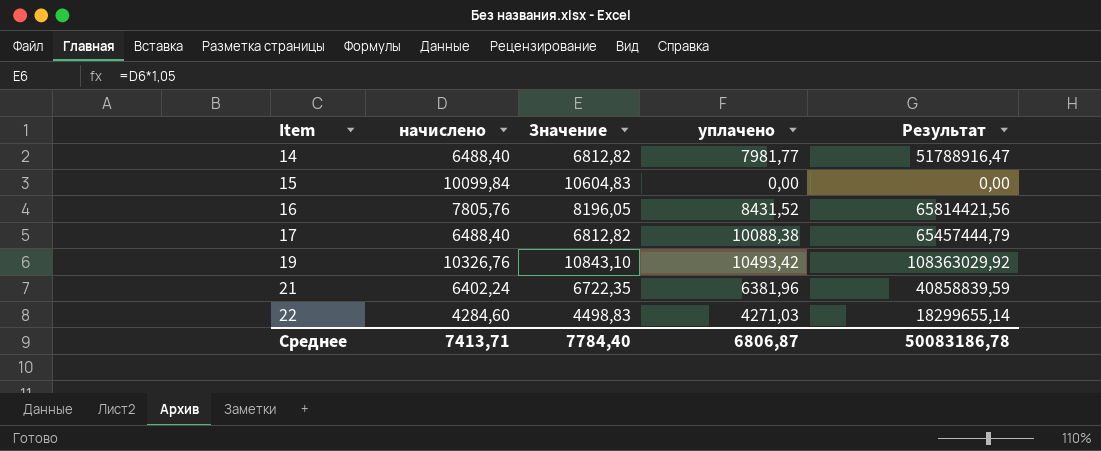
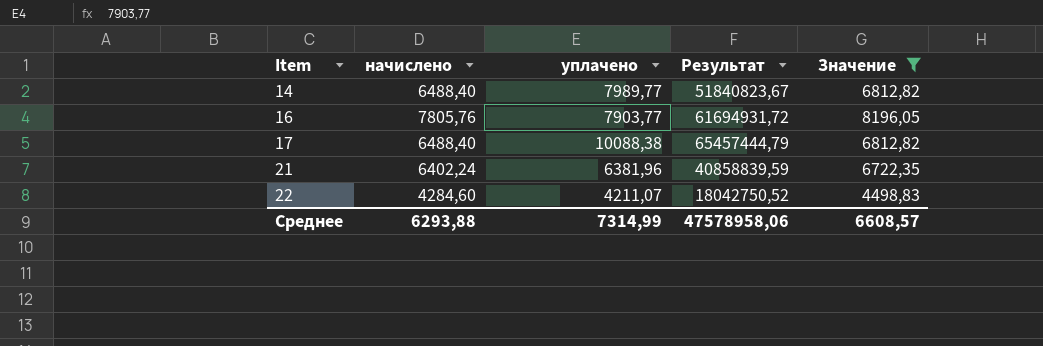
filter: none -> Значение <= 8196,05
column Значение | position: 3 -> 5
14 | уплачено: 7981,77 -> 7989,77
14 | Результат: 51788916,47 -> 51840823,67
16 | уплачено: 8431,52 -> 7903,77
16 | Результат: 65814421,56 -> 61694931,72
22 | уплачено: 4271,03 -> 4211,07
22 | Результат: 18299655,14 -> 18042750,52
Среднее | начислено: 7413,71 -> 6293,88
Среднее | уплачено: 6806,87 -> 7314,99
Среднее | Результат: 50083186,78 -> 47578958,06
Среднее | Значение: 7784,40 -> 6608,57

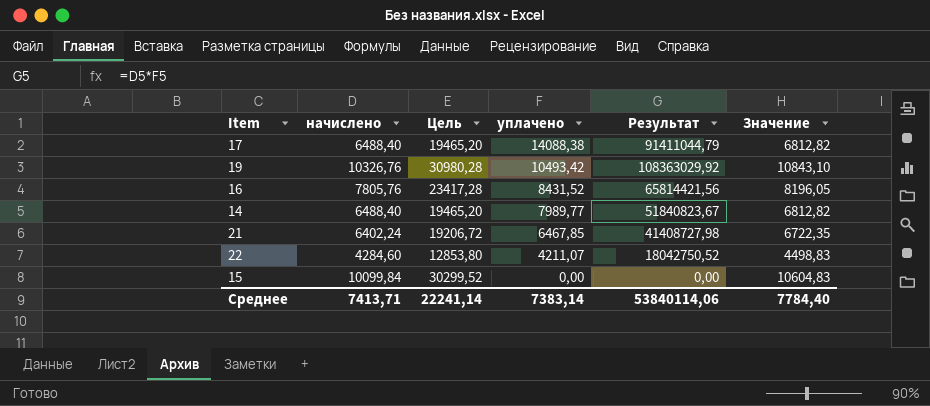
filter: Значение <= 8196,05 -> none
row order: Item ascending -> уплачено descending
column Цель | formula: none -> [начислено] * 3
17 | уплачено: 10088,38 -> 14088,38
17 | Результат: 65457444,79 -> 91411044,79
16 | уплачено: 7903,77 -> 8431,52
16 | Результат: 61694931,72 -> 65814421,56
21 | уплачено: 6381,96 -> 6467,85
21 | Результат: 40858839,59 -> 41408727,98
Среднее | начислено: 6293,88 -> 7413,71
Среднее | уплачено: 7314,99 -> 7383,14
Среднее | Результат: 47578958,06 -> 53840114,06
Среднее | Значение: 6608,57 -> 7784,40

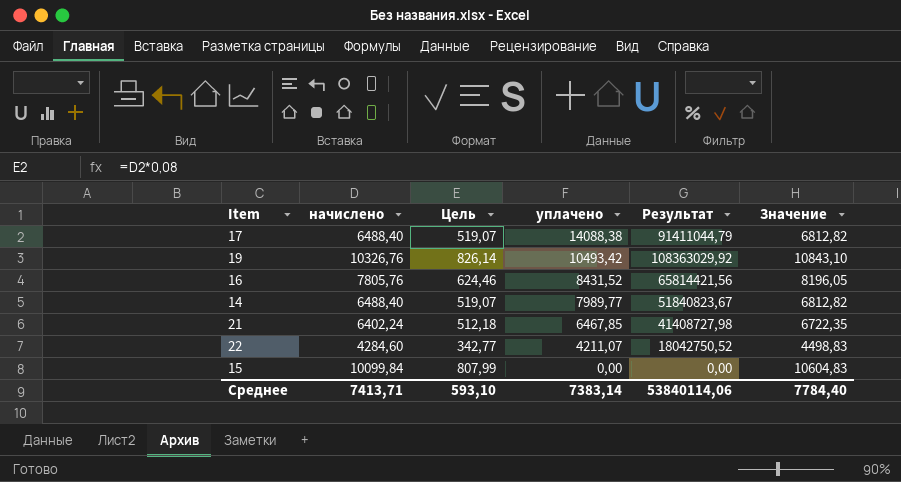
column Цель | formula: [начислено] * 3 -> [начислено] * 0,08
Среднее | Цель: 22241,14 -> 593,10

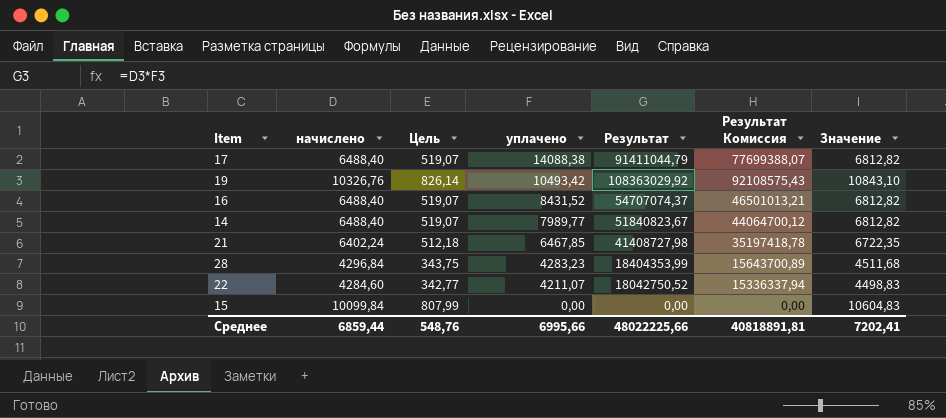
column Результат Комиссия | formula: none -> [Результат] * 0,85
16 | начислено: 7805,76 -> 6488,40
16 | Цель: 624,46 -> 519,07
16 | Результат: 65814421,56 -> 54707074,37
16 | Значение: 8196,05 -> 6812,82
row 28: none -> 4296,84 | 343,75 | 4283,23 | 18404353,99 | 15643700,89 | 4511,68
Среднее | начислено: 7413,71 -> 6859,44
Среднее | Цель: 593,10 -> 548,76
Среднее | уплачено: 7383,14 -> 6995,66
Среднее | Результат: 53840114,06 -> 48022225,66
Среднее | Значение: 7784,40 -> 7202,41

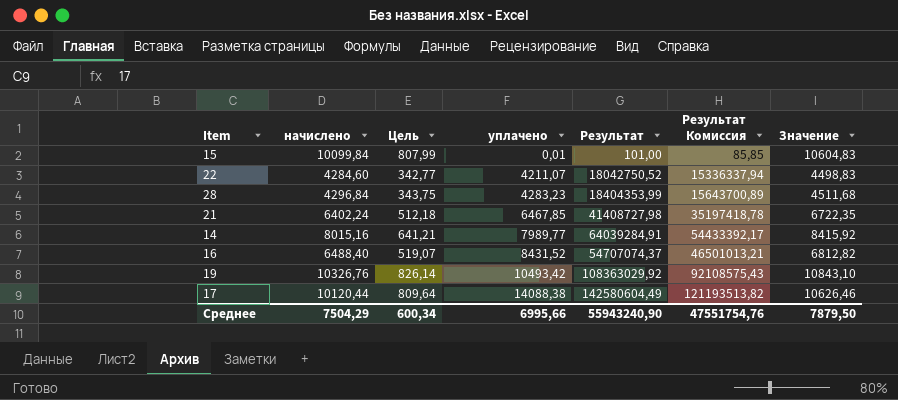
row order: уплачено descending -> уплачено ascending
15 | уплачено: 0,00 -> 0,01
15 | Результат: 0,00 -> 101,00
15 | Результат Комиссия: 0,00 -> 85,85
14 | начислено: 6488,40 -> 8015,16
14 | Цель: 519,07 -> 641,21
14 | Результат: 51840823,67 -> 64039284,91
14 | Результат Комиссия: 44064700,12 -> 54433392,17
14 | Значение: 6812,82 -> 8415,92
17 | начислено: 6488,40 -> 10120,44
17 | Цель: 519,07 -> 809,64
17 | Результат: 91411044,79 -> 142580604,49
17 | Результат Комиссия: 77699388,07 -> 121193513,82
17 | Значение: 6812,82 -> 10626,46
Среднее | начислено: 6859,44 -> 7504,29
Среднее | Цель: 548,76 -> 600,34
Среднее | Результат: 48022225,66 -> 55943240,90
Среднее | Результат Комиссия: 40818891,81 -> 47551754,76
Среднее | Значение: 7202,41 -> 7879,50

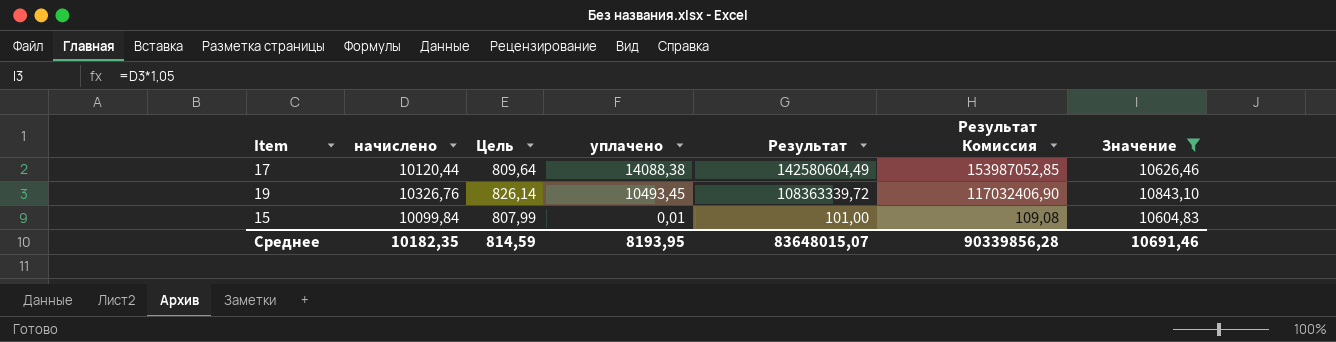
filter: none -> Значение >= 10604,83
row order: уплачено ascending -> уплачено descending
column Результат Комиссия | formula: [Результат] * 0,85 -> [Результат] * 1,08
19 | уплачено: 10493,42 -> 10493,45
19 | Результат: 108363029,92 -> 108363339,72
Среднее | начислено: 7504,29 -> 10182,35
Среднее | Цель: 600,34 -> 814,59
Среднее | уплачено: 6995,66 -> 8193,95
Среднее | Результат: 55943240,90 -> 83648015,07
Среднее | Результат Комиссия: 47551754,76 -> 90339856,28
Среднее | Значение: 7879,50 -> 10691,46

